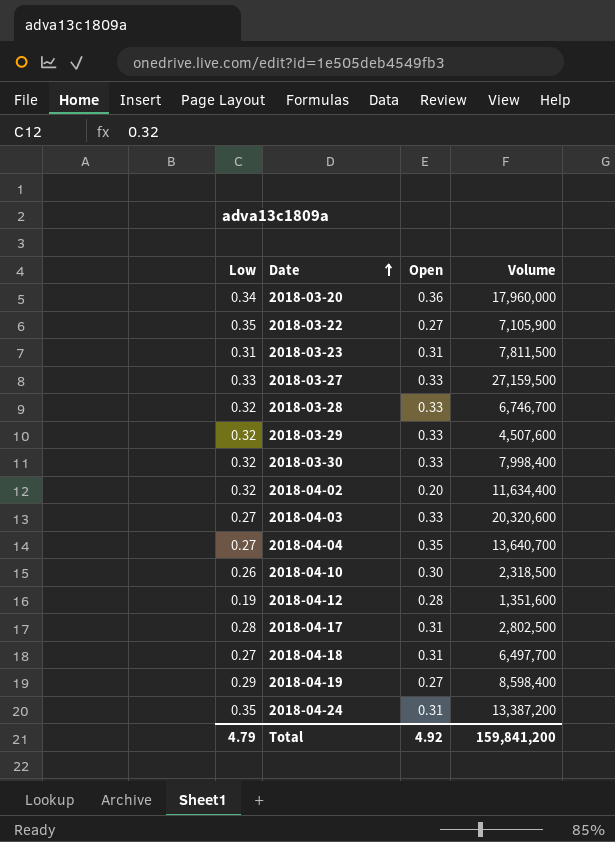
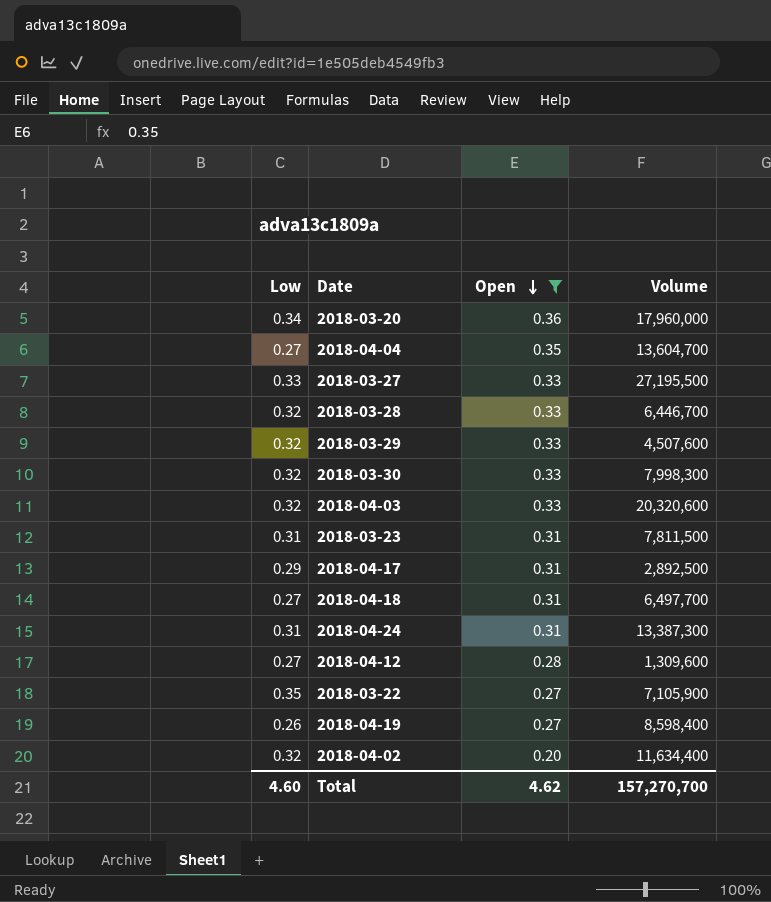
filter: none -> Open != 0.30
row order: Date ascending -> Open descending
2018-04-04 | Volume: 13,640,700 -> 13,604,700
2018-03-27 | Volume: 27,159,500 -> 27,195,500
2018-03-28 | Volume: 6,746,700 -> 6,446,700
2018-03-30 | Volume: 7,998,400 -> 7,998,300
2018-04-03 | Low: 0.27 -> 0.32
2018-04-17 | Low: 0.28 -> 0.29
2018-04-17 | Volume: 2,802,500 -> 2,892,500
2018-04-24 | Low: 0.35 -> 0.31
2018-04-24 | Volume: 13,387,200 -> 13,387,300
2018-04-12 | Low: 0.19 -> 0.27
2018-04-12 | Volume: 1,351,600 -> 1,309,600
2018-04-19 | Low: 0.29 -> 0.26
Total | Low: 4.79 -> 4.60
Total | Open: 4.92 -> 4.62
Total | Volume: 159,841,200 -> 157,270,700

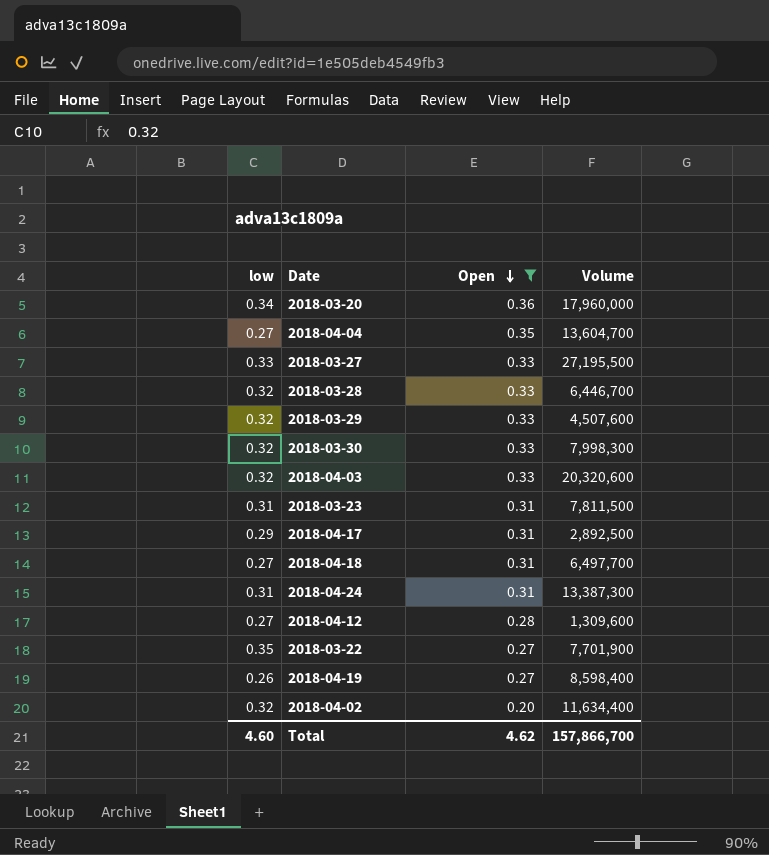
column name: Low -> low
2018-03-22 | Volume: 7,105,900 -> 7,701,900
Total | Volume: 157,270,700 -> 157,866,700

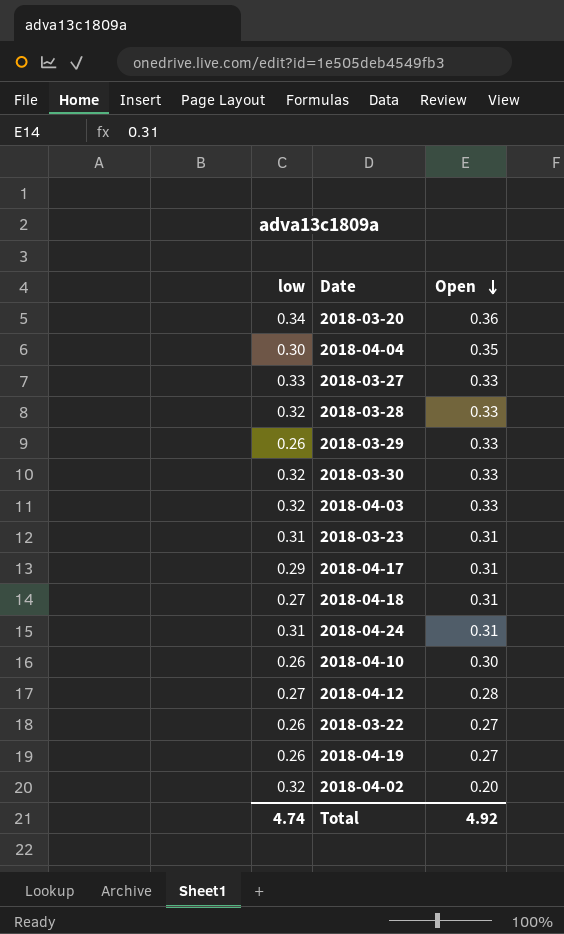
filter: Open != 0.30 -> none
column Volume | position: 4 -> none
2018-04-04 | low: 0.27 -> 0.30
2018-03-29 | low: 0.32 -> 0.26
2018-03-22 | low: 0.35 -> 0.26
Total | low: 4.60 -> 4.74
Total | Open: 4.62 -> 4.92

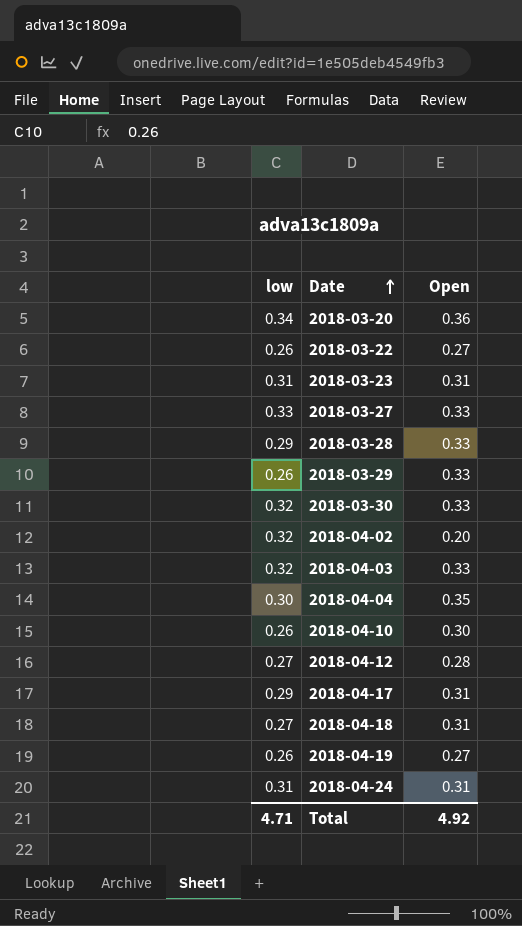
row order: Open descending -> Date ascending
2018-03-28 | low: 0.32 -> 0.29
Total | low: 4.74 -> 4.71

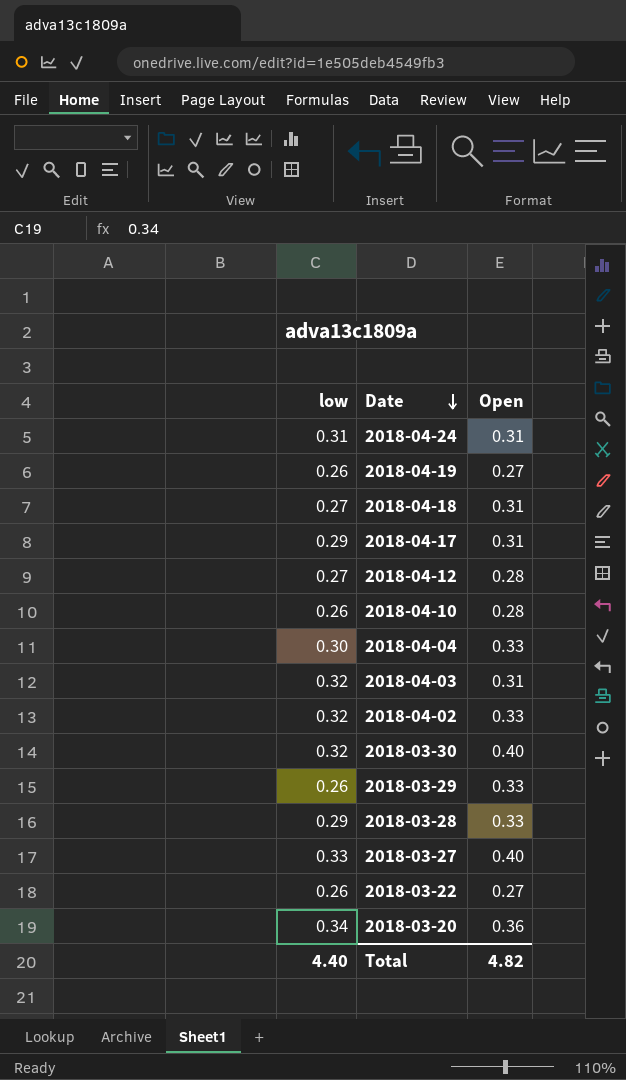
row order: Date ascending -> Date descending
row 2018-03-23: 0.31 | 0.31 -> none
2018-04-10 | Open: 0.30 -> 0.28
2018-04-04 | Open: 0.35 -> 0.33
2018-04-03 | Open: 0.33 -> 0.31
2018-04-02 | Open: 0.20 -> 0.33
2018-03-30 | Open: 0.33 -> 0.40
2018-03-27 | Open: 0.33 -> 0.40
Total | low: 4.71 -> 4.40
Total | Open: 4.92 -> 4.82

